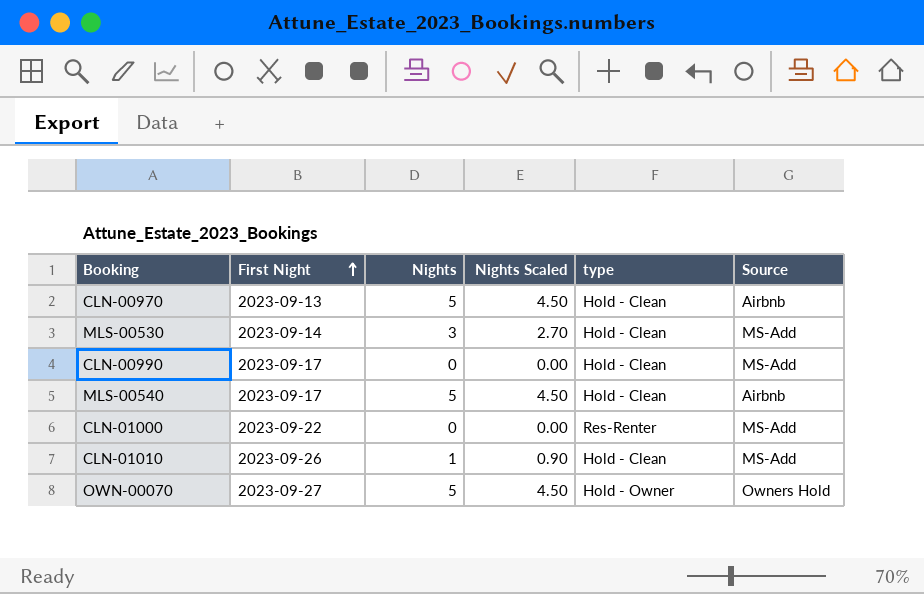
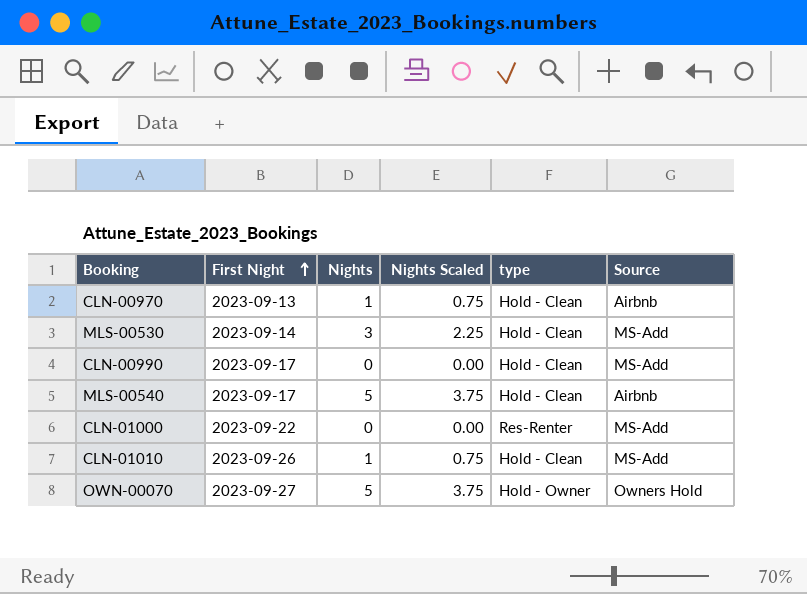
column Nights Scaled | formula: [Nights] * 0.9 -> [Nights] * 0.75
CLN-00970 | Nights: 5 -> 1

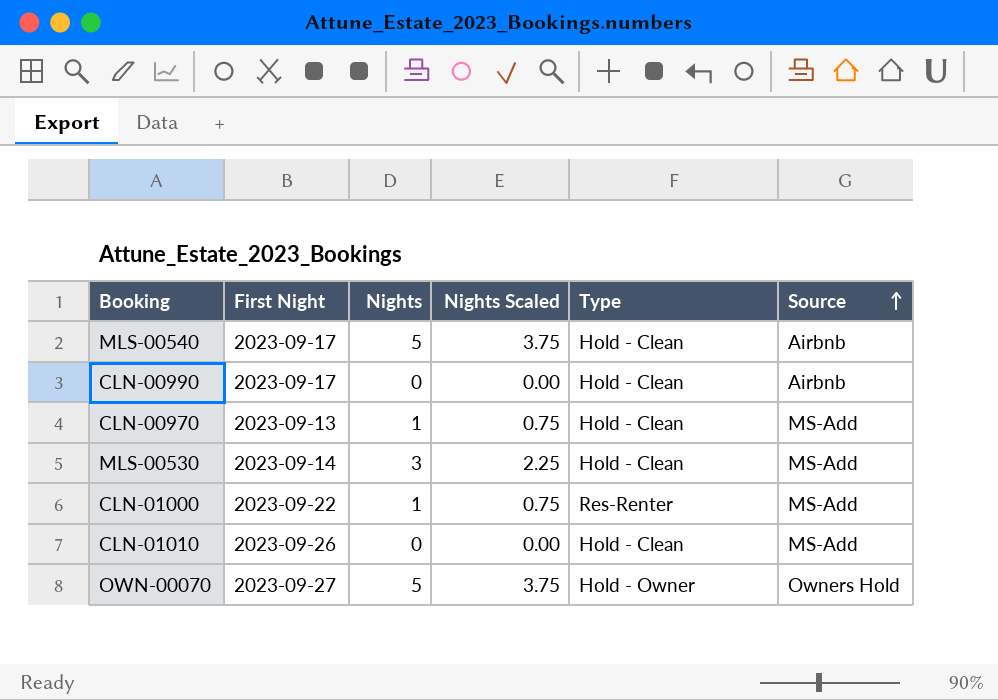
row order: First Night ascending -> Source ascending
column name: type -> Type
CLN-00990 | Source: MS-Add -> Airbnb
CLN-00970 | Source: Airbnb -> MS-Add
CLN-01000 | Nights: 0 -> 1
CLN-01000 | Nights Scaled: 0.00 -> 0.75
CLN-01010 | Nights: 1 -> 0
CLN-01010 | Nights Scaled: 0.75 -> 0.00

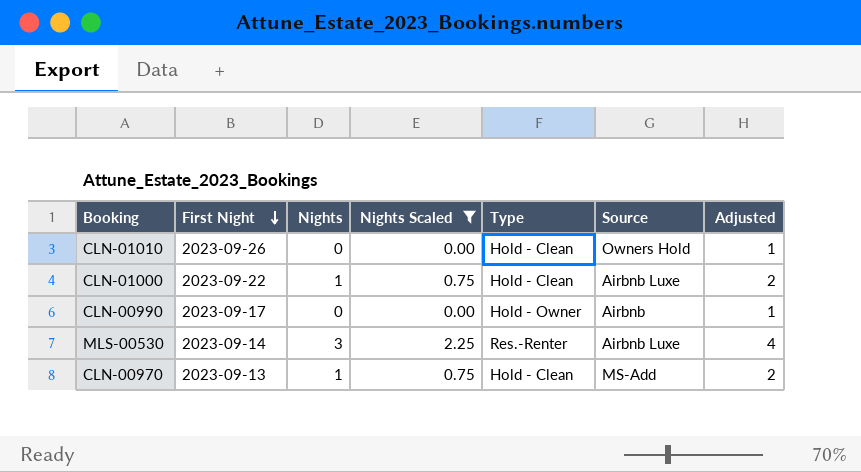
filter: none -> Nights Scaled != 3.75
row order: Source ascending -> First Night descending
column Adjusted | formula: none -> [Nights] + 1
CLN-01010 | Source: MS-Add -> Owners Hold
CLN-01000 | Type: Res-Renter -> Hold - Clean
CLN-01000 | Source: MS-Add -> Airbnb Luxe
CLN-00990 | Type: Hold - Clean -> Hold - Owner
MLS-00530 | Type: Hold - Clean -> Res.-Renter
MLS-00530 | Source: MS-Add -> Airbnb Luxe

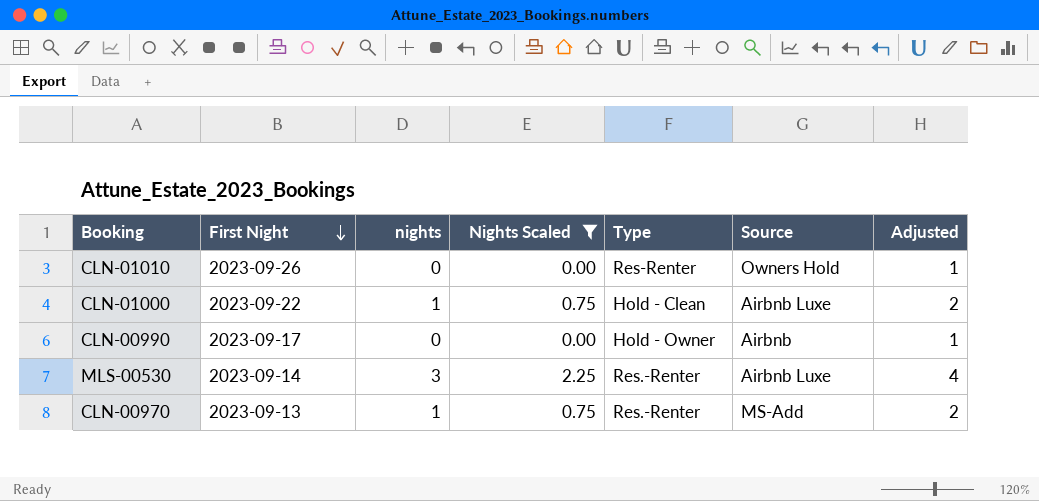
column name: Nights -> nights
CLN-01010 | Type: Hold - Clean -> Res-Renter
CLN-00970 | Type: Hold - Clean -> Res.-Renter

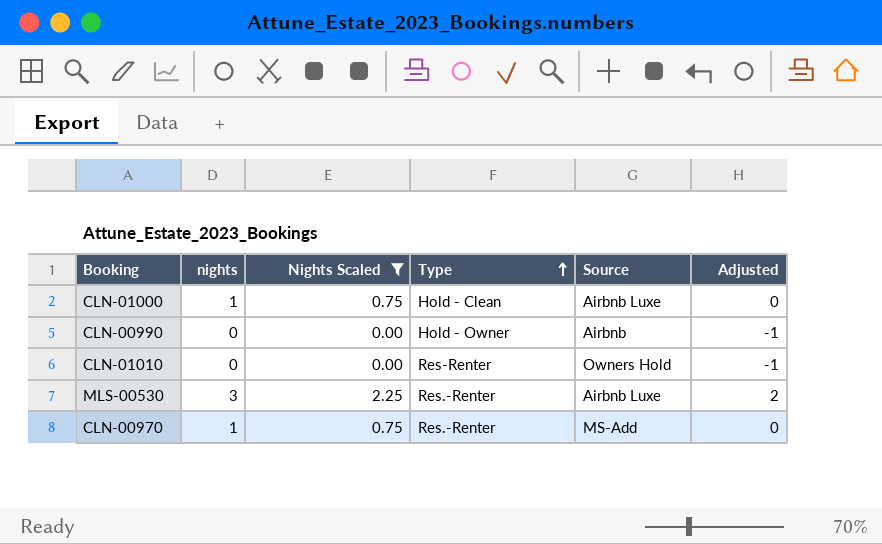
row order: First Night descending -> Type ascending
column First Night | position: 2 -> none
column Adjusted | formula: [nights] + 1 -> [nights] - 1

